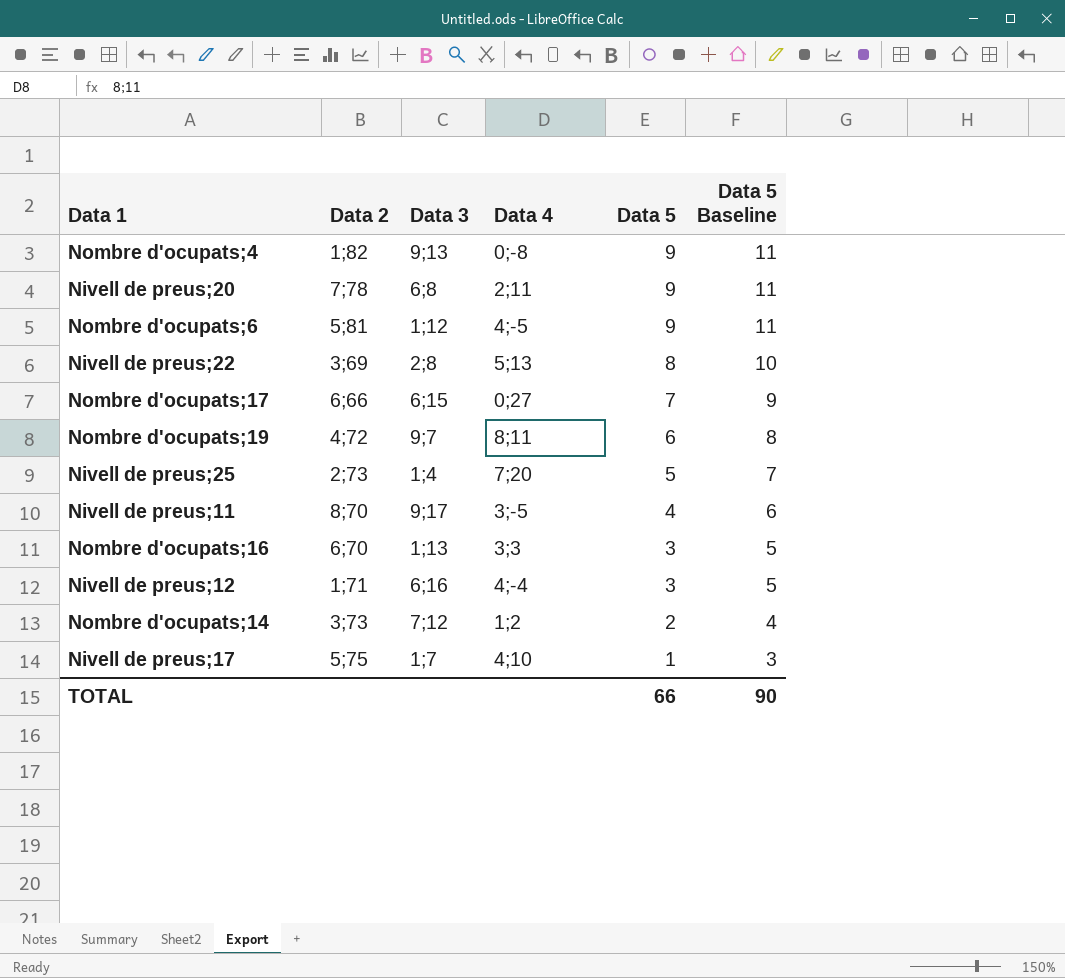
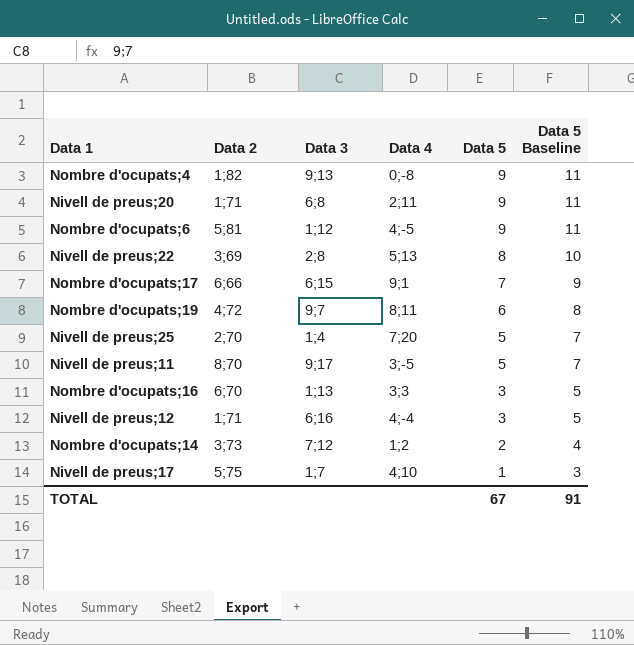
Nivell de preus;20 | Data 2: 7;78 -> 1;71
Nombre d'ocupats;17 | Data 4: 0;27 -> 9;1
Nivell de preus;25 | Data 2: 2;73 -> 2;70
Nivell de preus;11 | Data 5: 4 -> 5
Nivell de preus;11 | Data 5 Baseline: 6 -> 7
TOTAL | Data 5: 66 -> 67
TOTAL | Data 5 Baseline: 90 -> 91

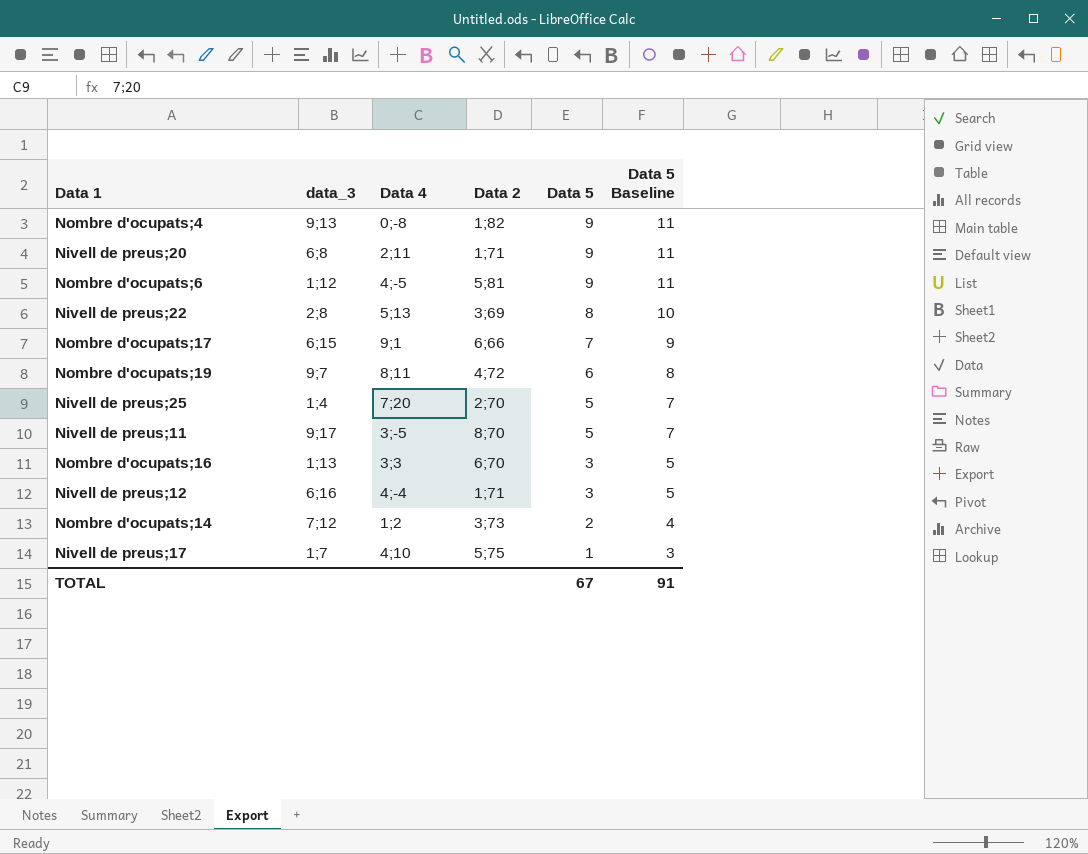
column name: Data 3 -> data_3
column Data 2 | position: 2 -> 4

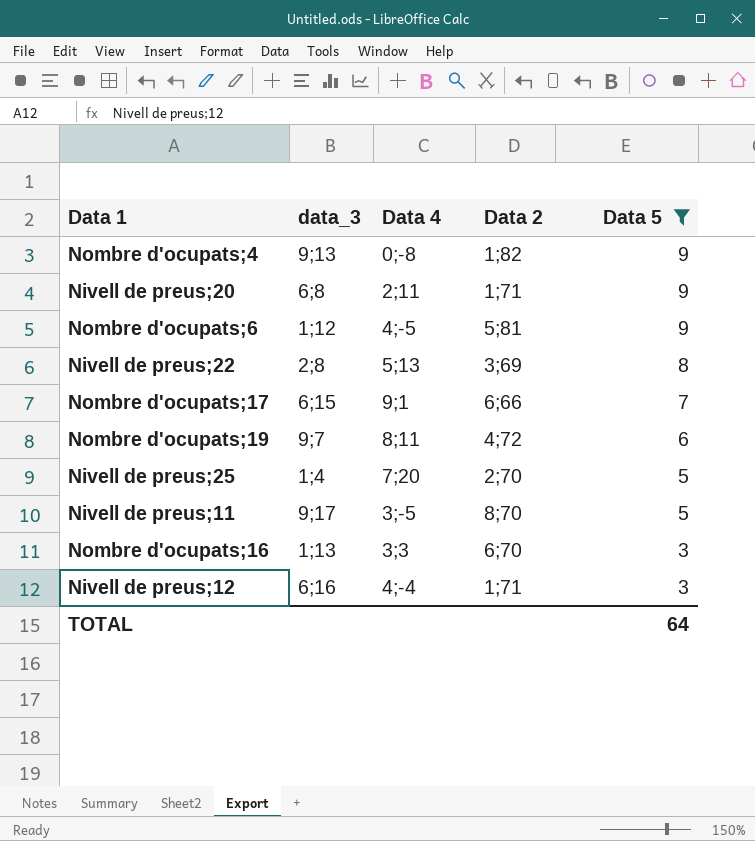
filter: none -> Data 5 >= 3
column Data 5 Baseline | formula: [Data 5] + 2 -> none
TOTAL | Data 5: 67 -> 64

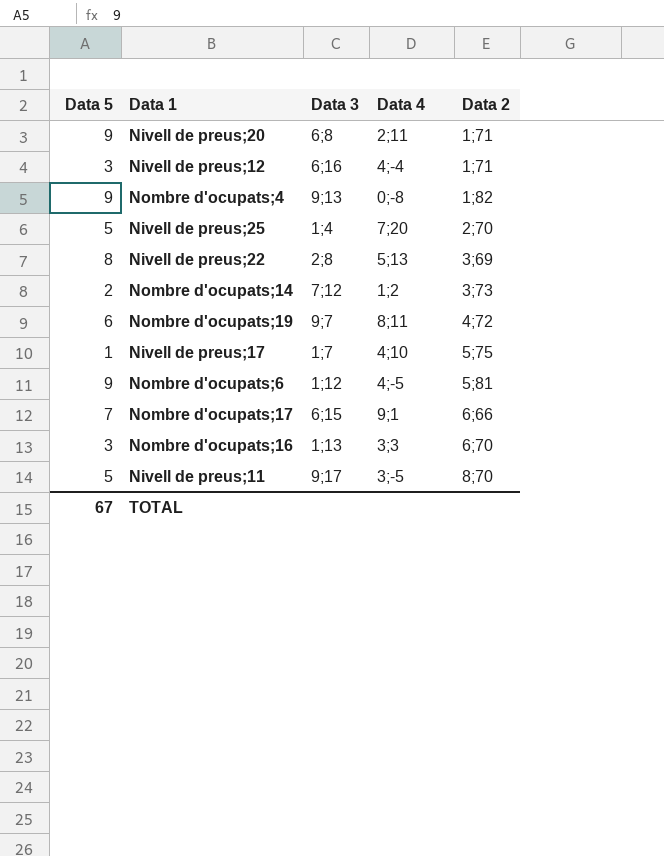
filter: Data 5 >= 3 -> none
row order: Data 5 descending -> Data 2 ascending
column Data 5 | position: 5 -> 1
column name: data_3 -> Data 3
TOTAL | Data 5: 64 -> 67

